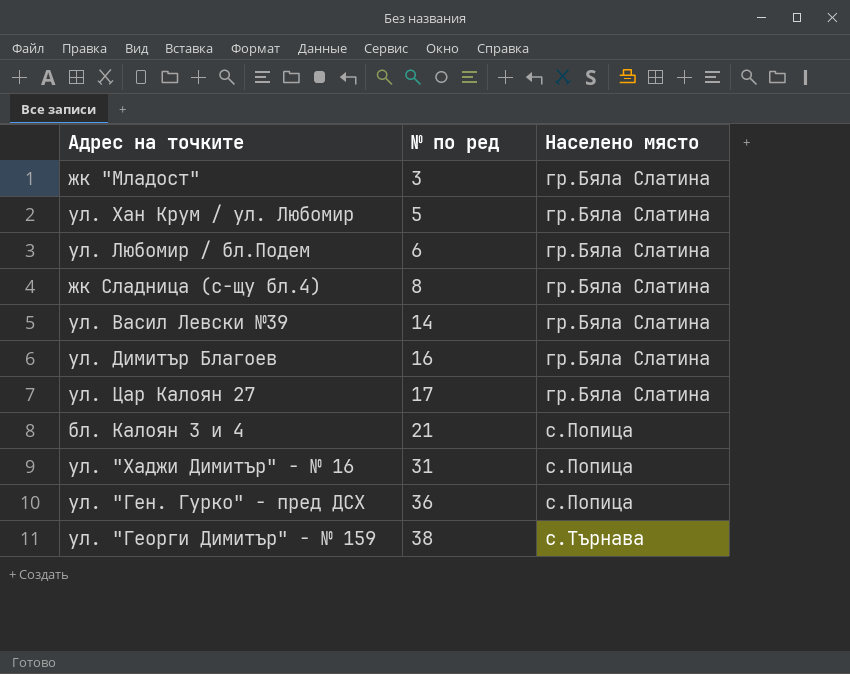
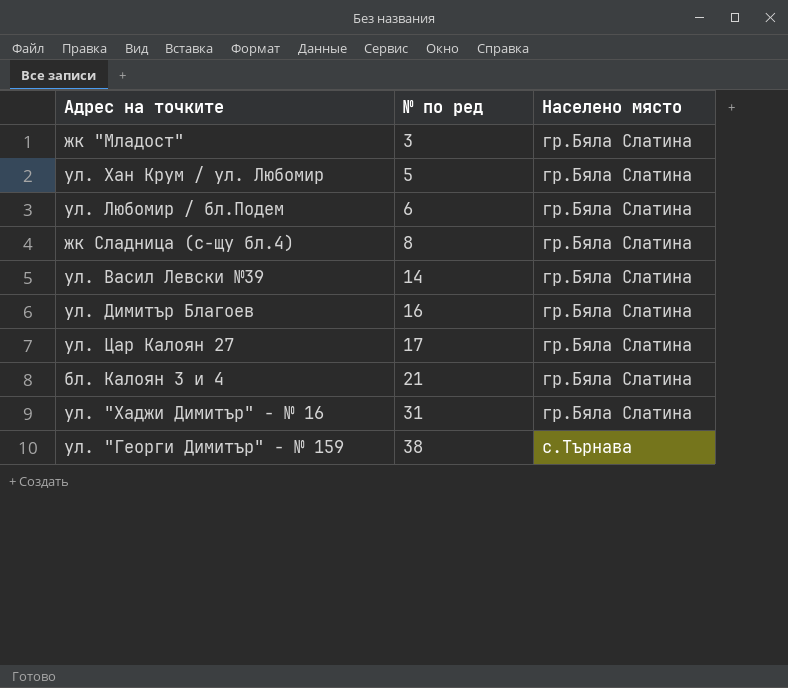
row ул. "Ген. Гурко" - пред ДСХ: 36 | с.Попица -> none
бл. Калоян 3 и 4 | Населено място: с.Попица -> гр.Бяла Слатина
ул. "Хаджи Димитър" - № 16 | Населено място: с.Попица -> гр.Бяла Слатина

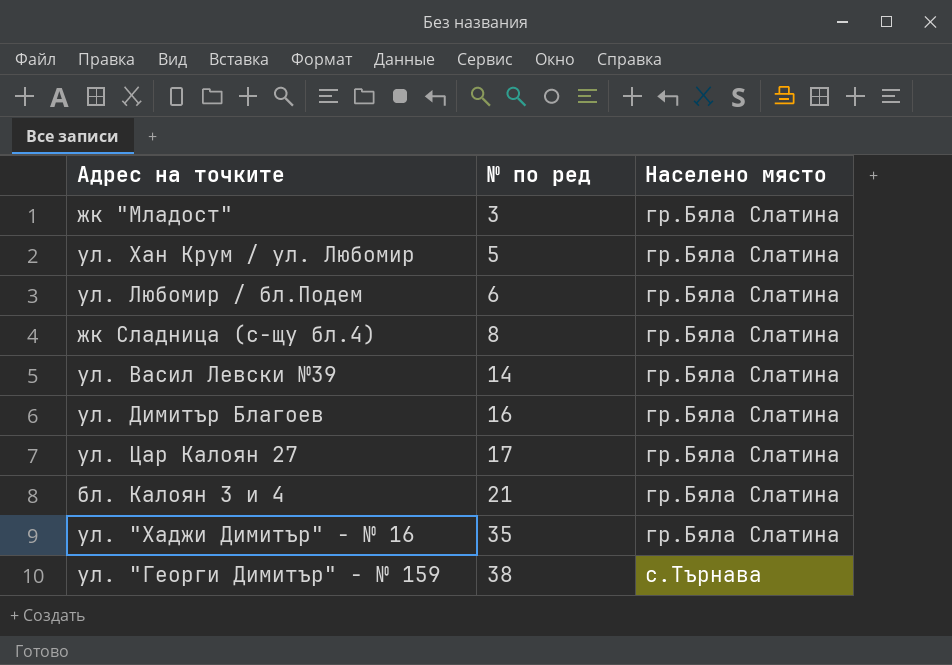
ул. "Хаджи Димитър" - № 16 | № по ред: 31 -> 35

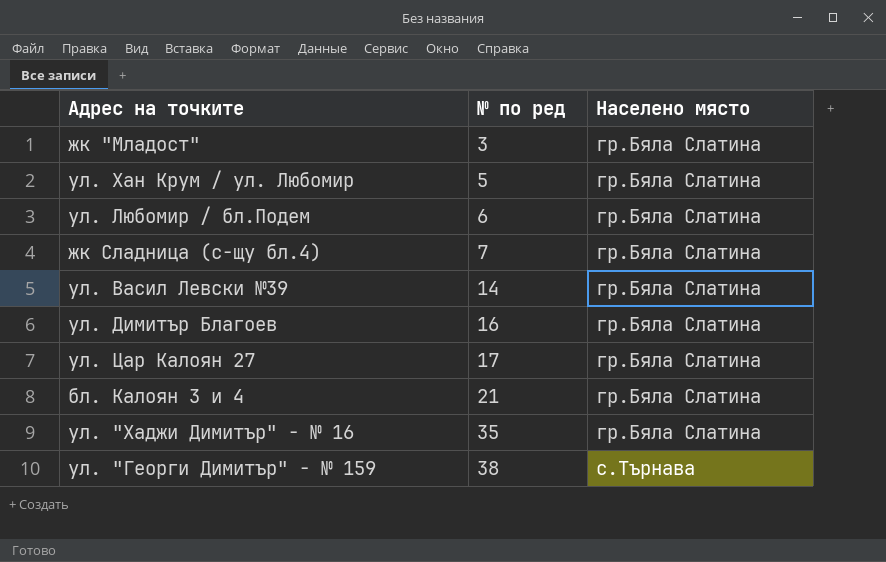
жк Сладница (с-щу бл.4) | № по ред: 8 -> 7

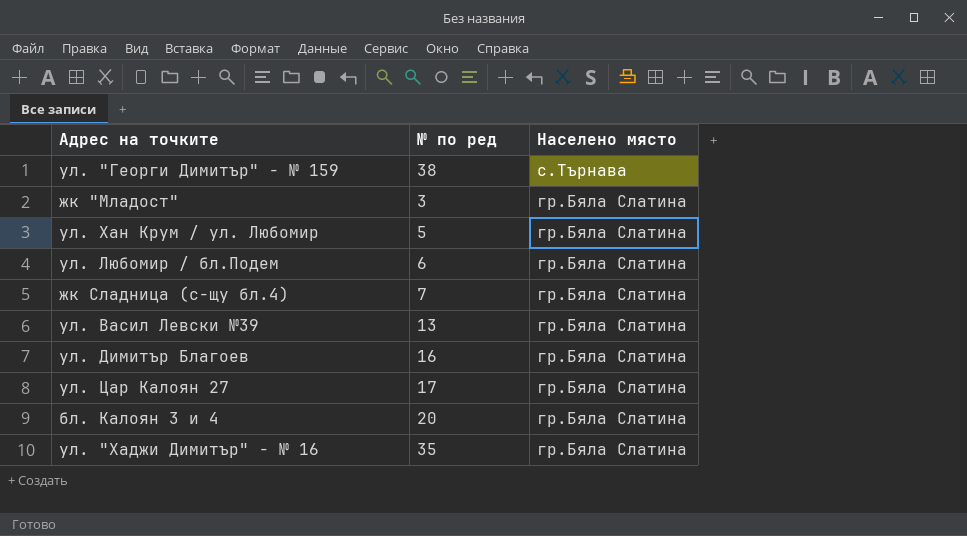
row order: № по ред ascending -> Населено място descending
ул. Васил Левски №39 | № по ред: 14 -> 13
бл. Калоян 3 и 4 | № по ред: 21 -> 20

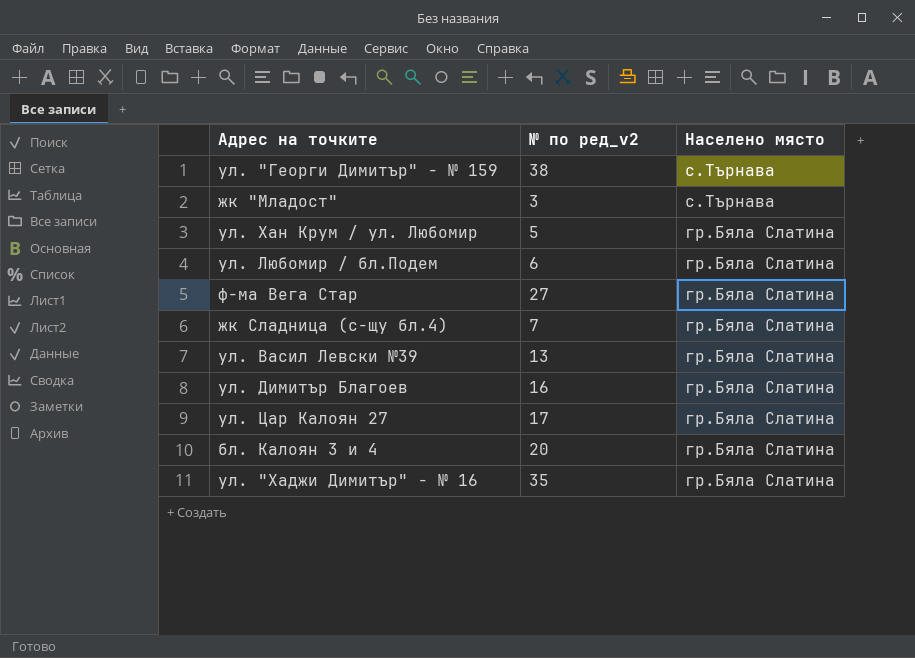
column name: № по ред -> № по ред_v2
жк "Младост" | Населено място: гр.Бяла Слатина -> с.Търнава
row ф-ма Вега Стар: none -> 27 | гр.Бяла Слатина

